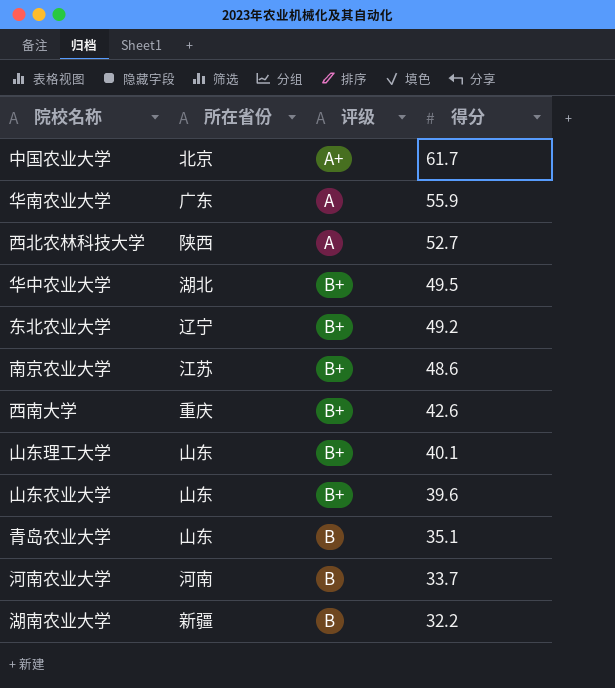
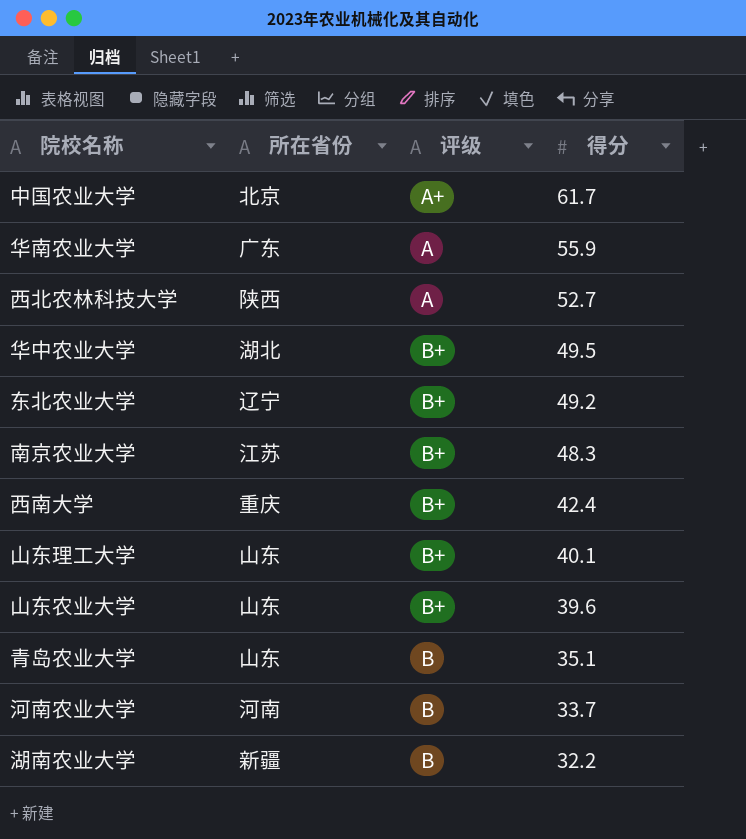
南京农业大学 | 得分: 48.6 -> 48.3
西南大学 | 得分: 42.6 -> 42.4

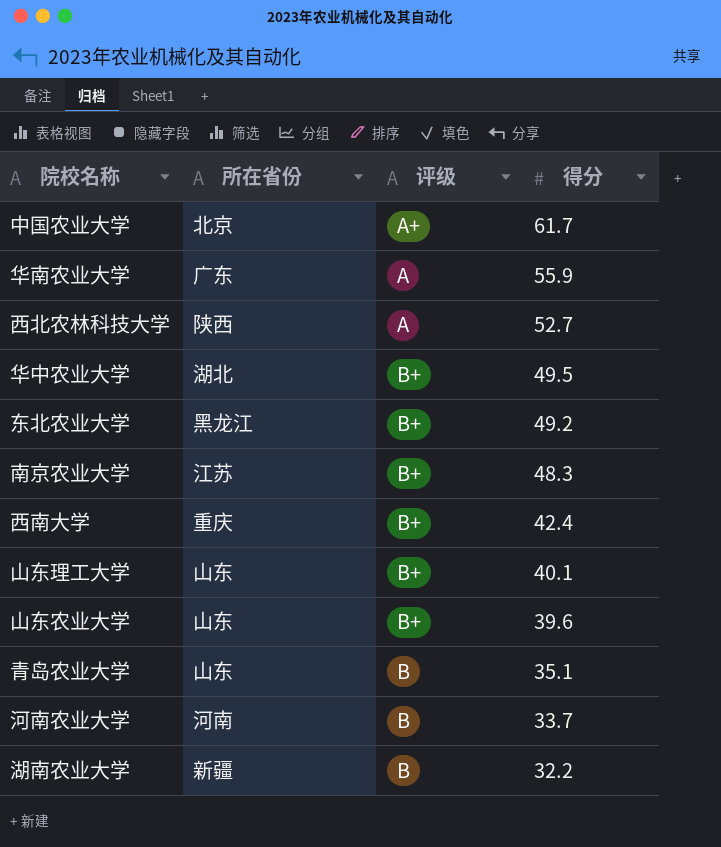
东北农业大学 | 所在省份: 辽宁 -> 黑龙江

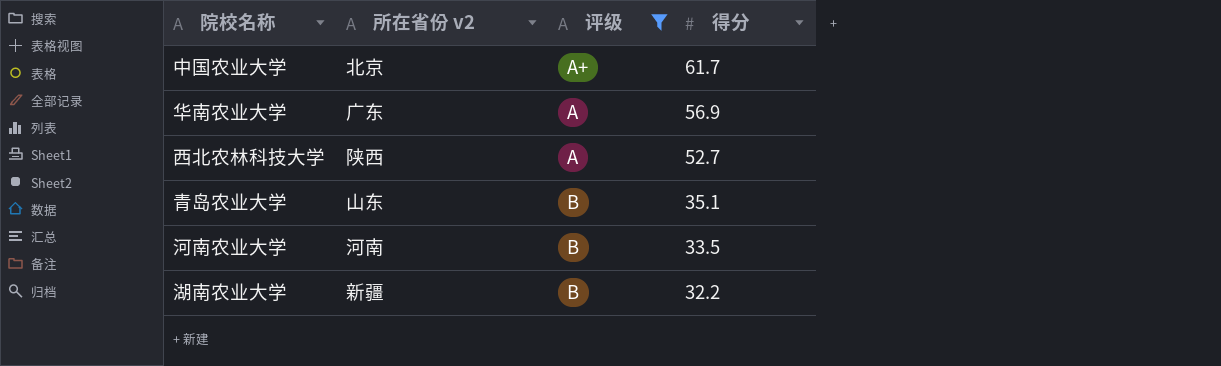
filter: none -> 评级 != B+
column name: 所在省份 -> 所在省份 v2
华南农业大学 | 得分: 55.9 -> 56.9
河南农业大学 | 得分: 33.7 -> 33.5

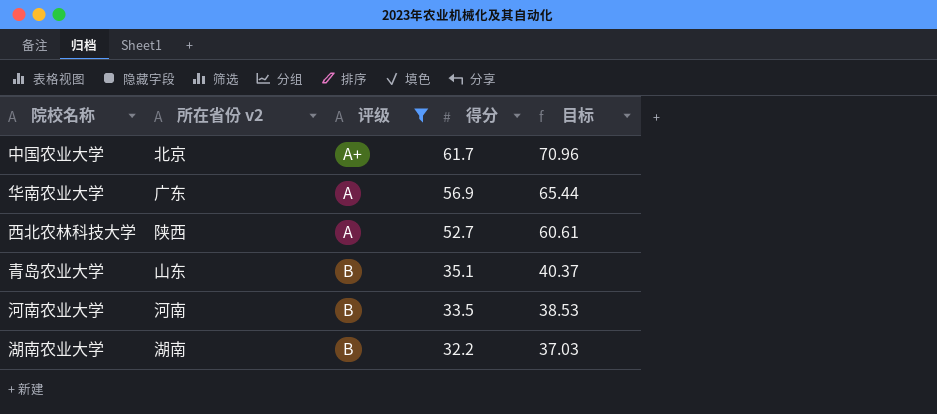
column 目标 | formula: none -> [得分] * 1.15
湖南农业大学 | 所在省份 v2: 新疆 -> 湖南

